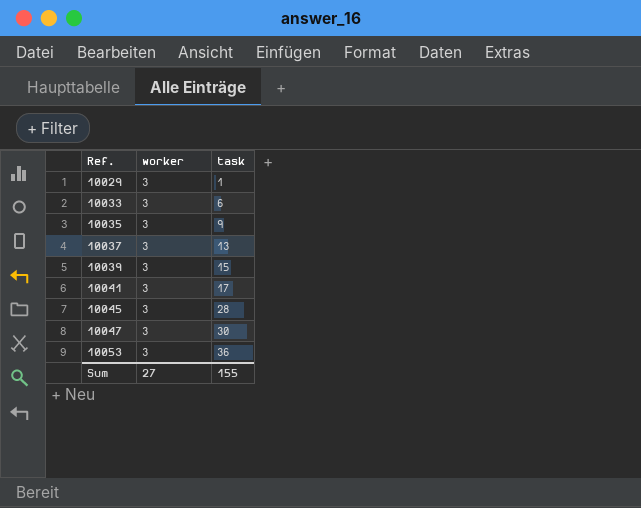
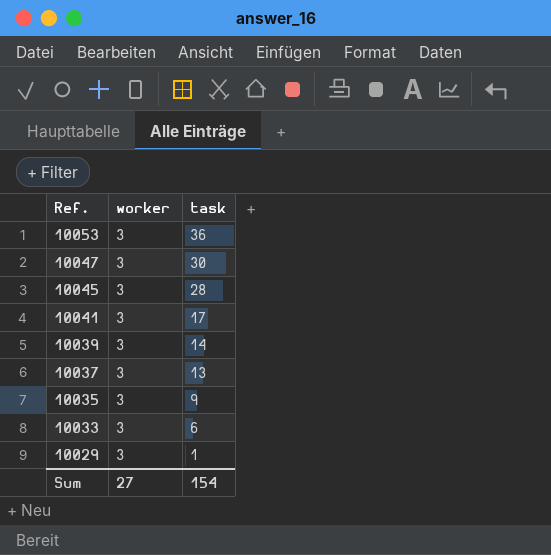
row order: Ref. ascending -> Ref. descending
10039 | task: 15 -> 14
Sum | task: 155 -> 154

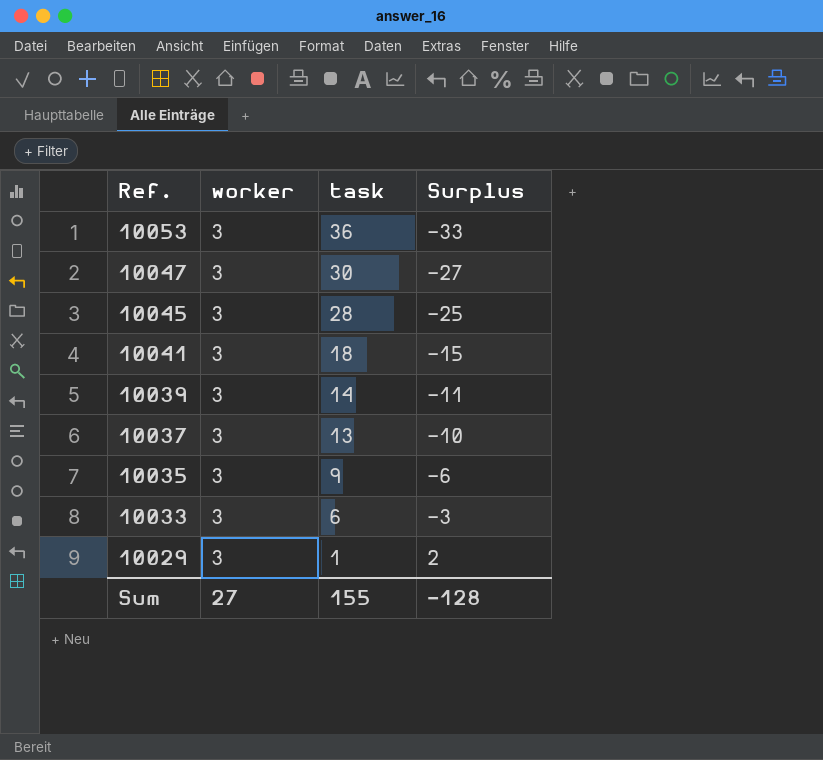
column Surplus | formula: none -> [worker] - [task]
10041 | task: 17 -> 18
Sum | task: 154 -> 155

